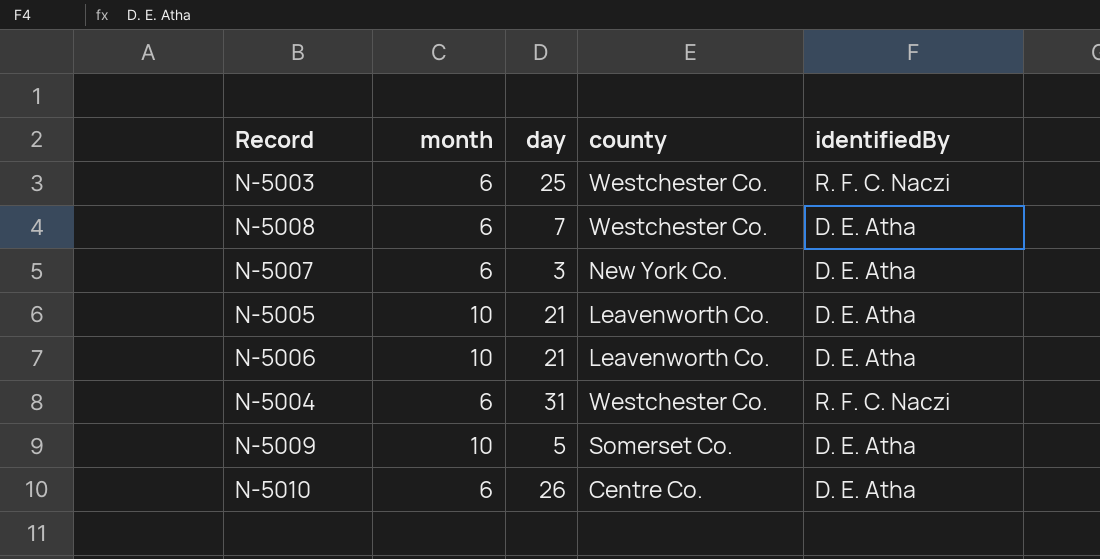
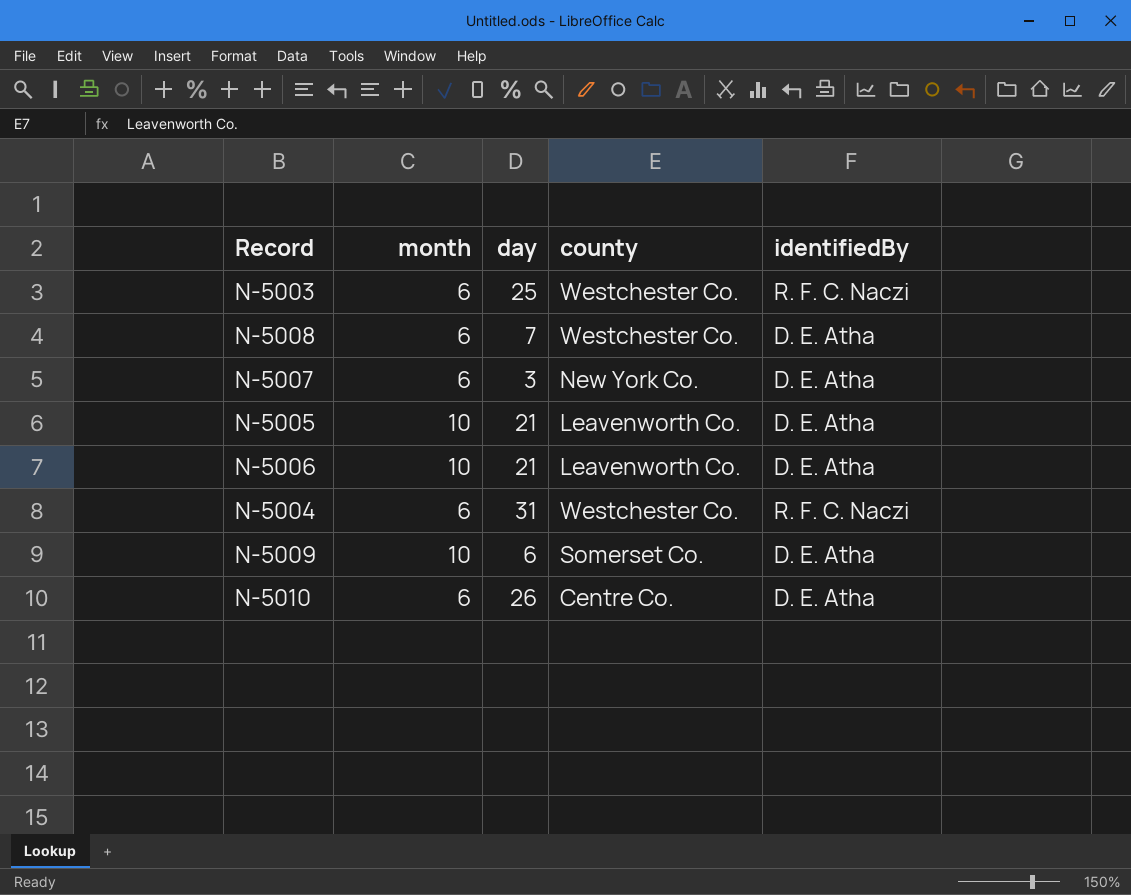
N-5009 | day: 5 -> 6

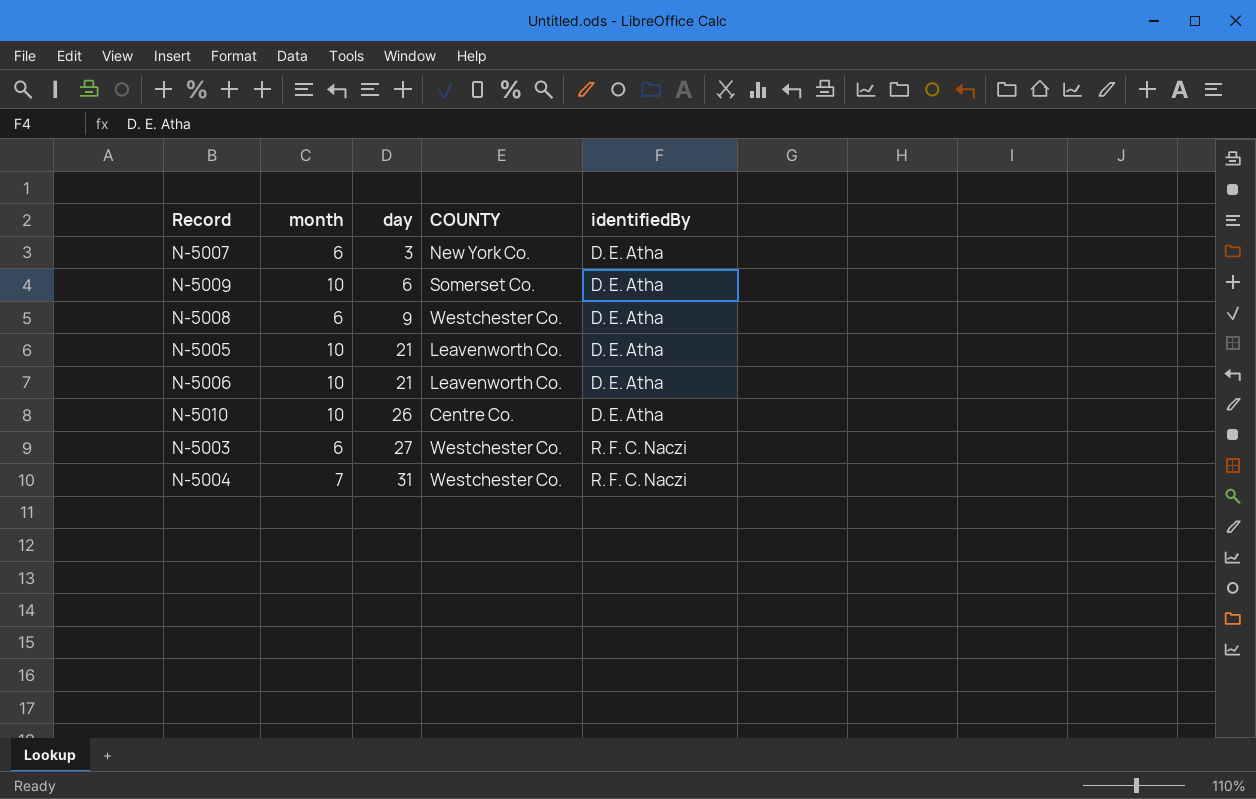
row order: none -> day ascending
column name: county -> COUNTY
N-5008 | day: 7 -> 9
N-5010 | month: 6 -> 10
N-5003 | day: 25 -> 27
N-5004 | month: 6 -> 7

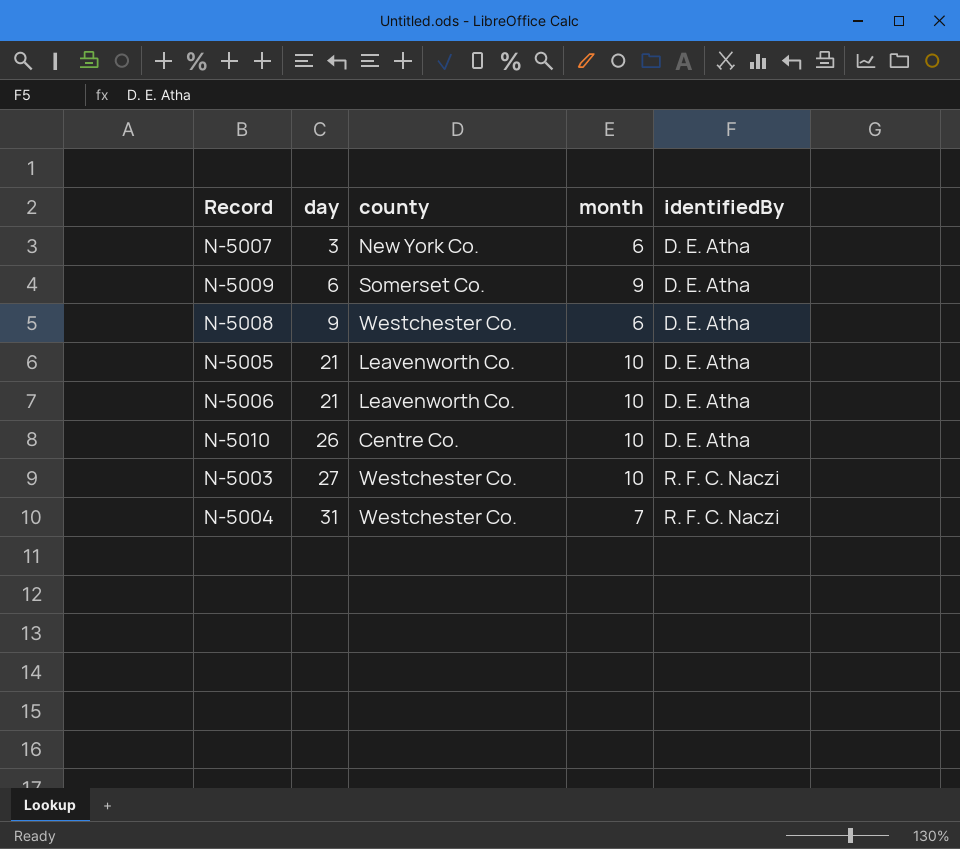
column name: COUNTY -> county
column month | position: 2 -> 4
N-5009 | month: 10 -> 9
N-5003 | month: 6 -> 10

